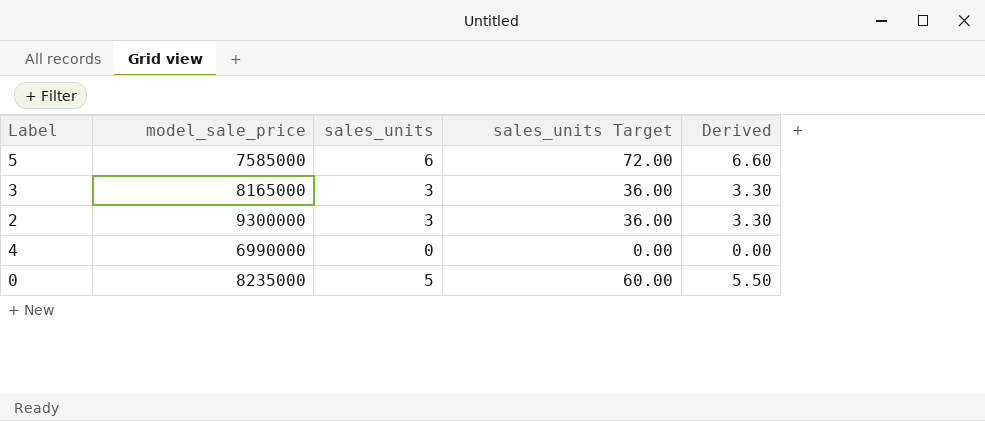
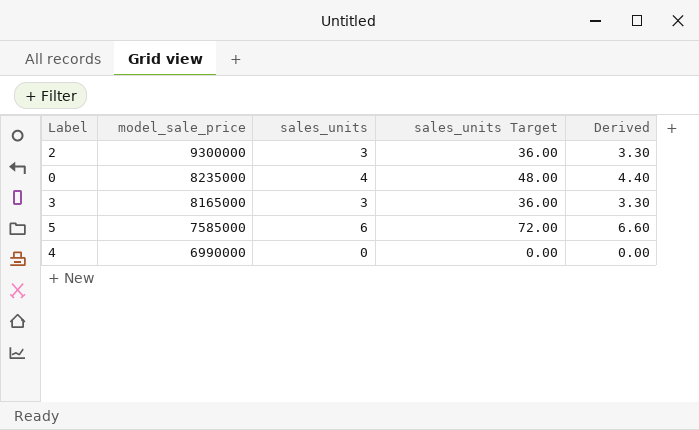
row order: none -> model_sale_price descending
0 | sales_units: 5 -> 4
0 | sales_units Target: 60.00 -> 48.00
0 | Derived: 5.50 -> 4.40

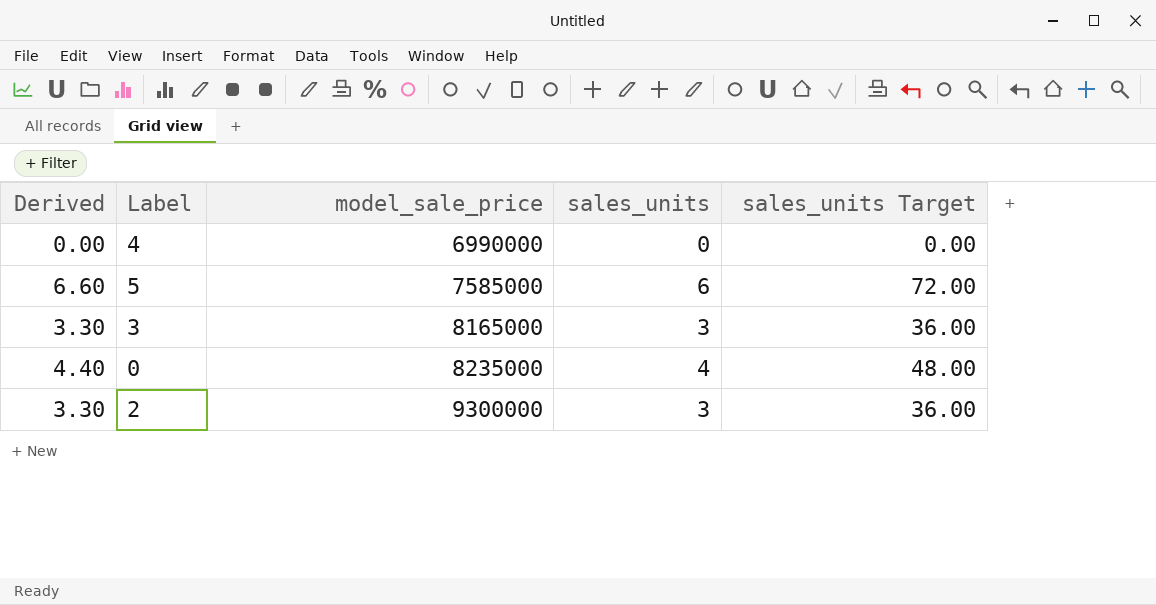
row order: model_sale_price descending -> model_sale_price ascending
column Derived | position: 5 -> 1

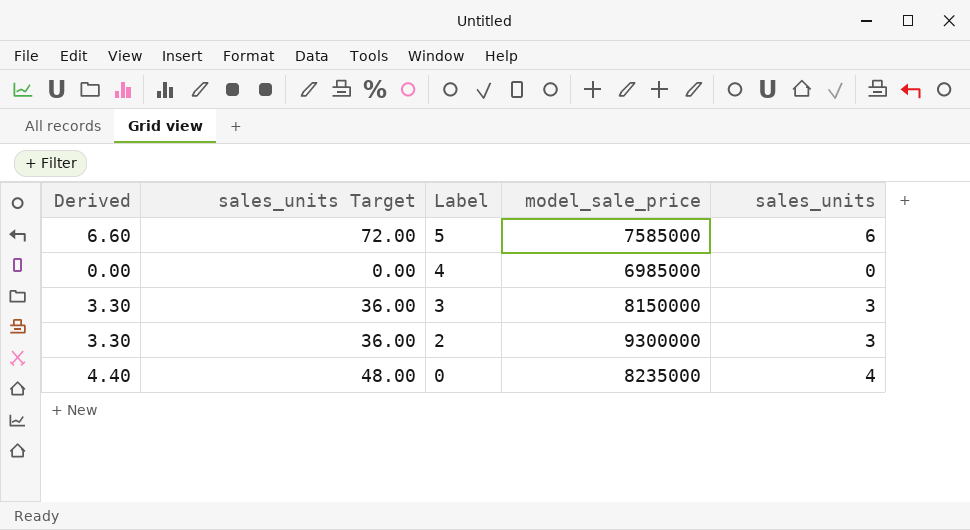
row order: model_sale_price ascending -> Label descending
column sales_units Target | position: 5 -> 2
4 | model_sale_price: 6990000 -> 6985000
3 | model_sale_price: 8165000 -> 8150000

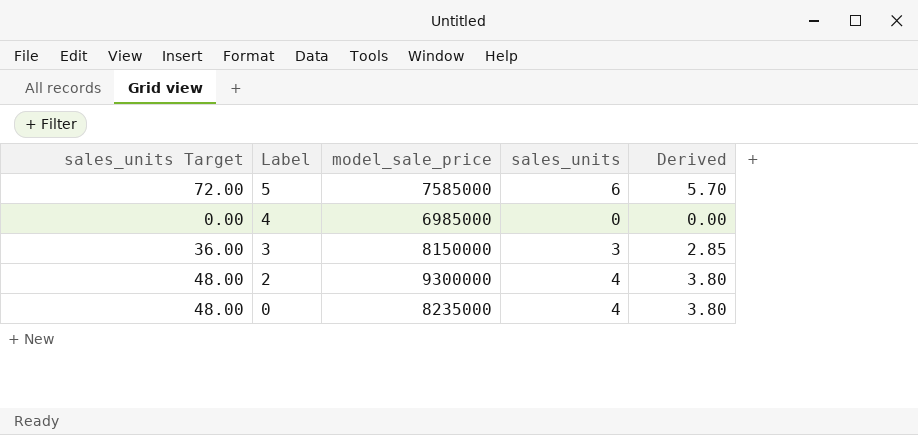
column Derived | formula: [sales_units] * 1.1 -> [sales_units] * 0.95
column Derived | position: 1 -> 5
2 | sales_units Target: 36.00 -> 48.00
2 | sales_units: 3 -> 4

